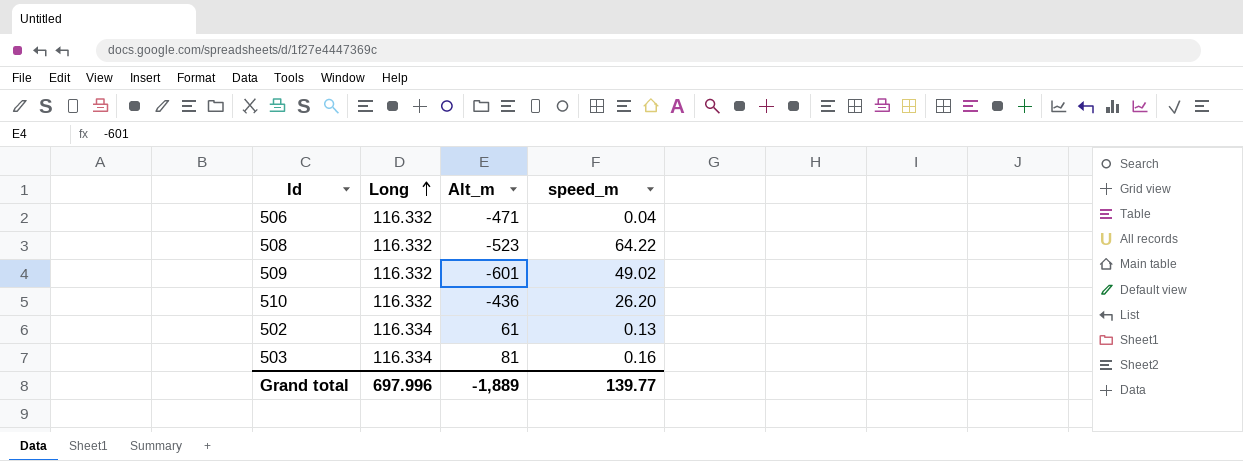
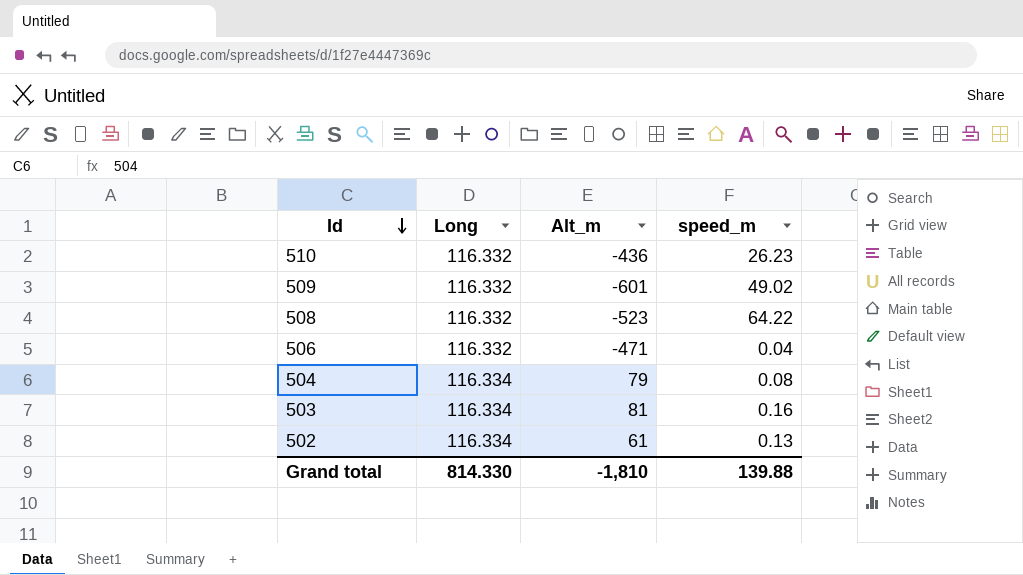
row order: Long ascending -> Id descending
510 | speed_m: 26.20 -> 26.23
row 504: none -> 116.334 | 79 | 0.08
Grand total | Long: 697.996 -> 814.330
Grand total | Alt_m: -1,889 -> -1,810
Grand total | speed_m: 139.77 -> 139.88

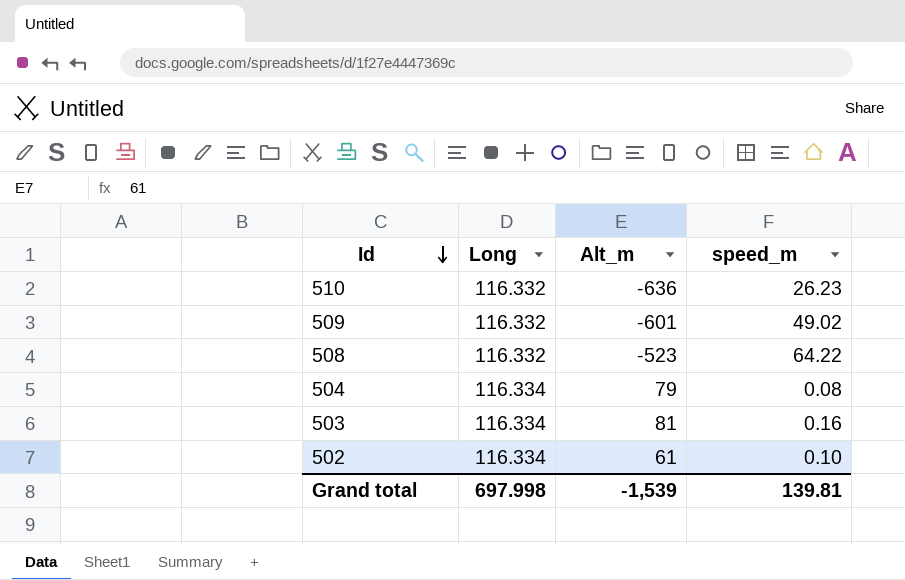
row 506: 116.332 | -471 | 0.04 -> none
510 | Alt_m: -436 -> -636
502 | speed_m: 0.13 -> 0.10
Grand total | Long: 814.330 -> 697.998
Grand total | Alt_m: -1,810 -> -1,539
Grand total | speed_m: 139.88 -> 139.81

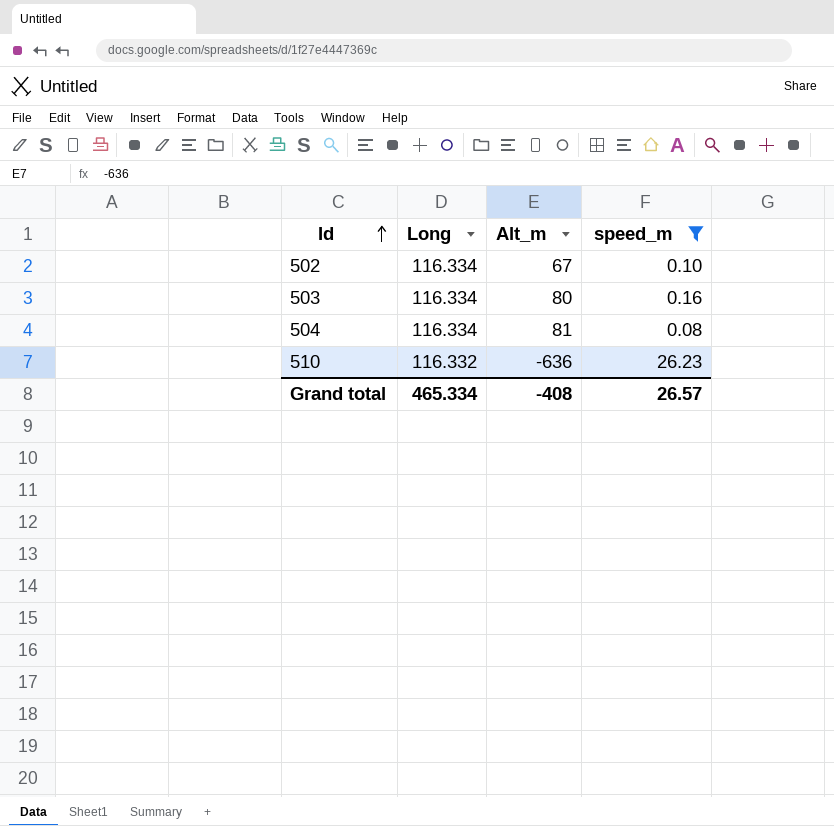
filter: none -> speed_m <= 26.23
row order: Id descending -> Id ascending
502 | Alt_m: 61 -> 67
503 | Alt_m: 81 -> 80
504 | Alt_m: 79 -> 81
Grand total | Long: 697.998 -> 465.334
Grand total | Alt_m: -1,539 -> -408
Grand total | speed_m: 139.81 -> 26.57

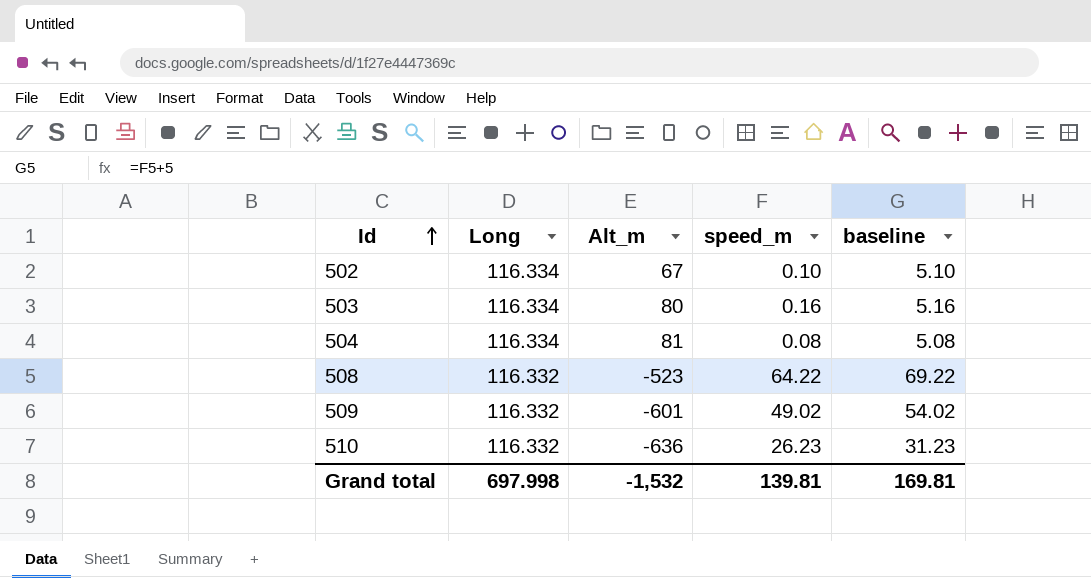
filter: speed_m <= 26.23 -> none
column baseline | formula: none -> [speed_m] + 5
Grand total | Long: 465.334 -> 697.998
Grand total | Alt_m: -408 -> -1,532
Grand total | speed_m: 26.57 -> 139.81

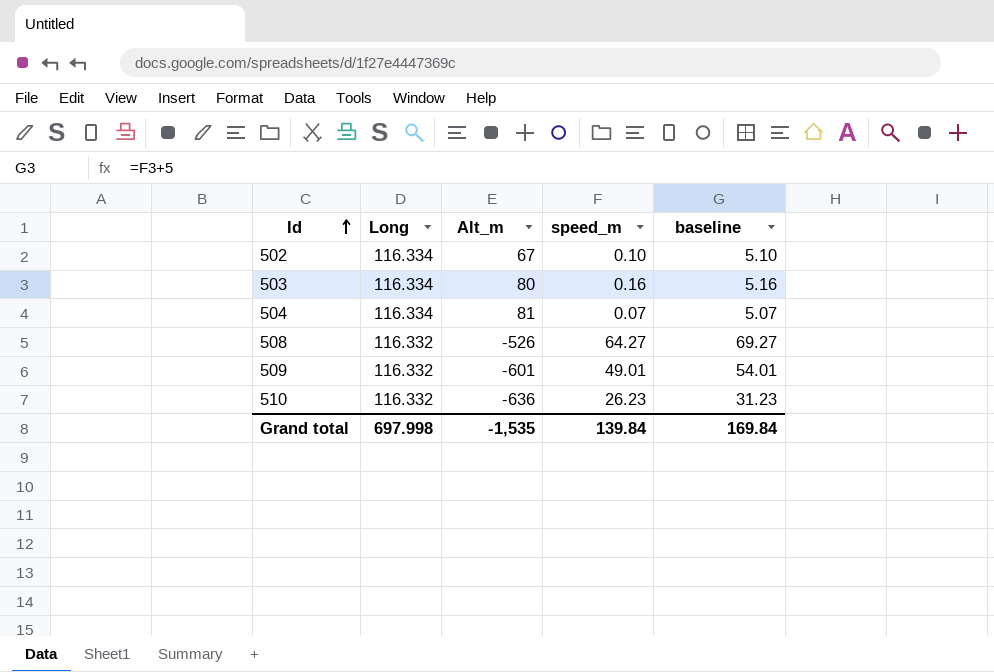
504 | speed_m: 0.08 -> 0.07
504 | baseline: 5.08 -> 5.07
508 | Alt_m: -523 -> -526
508 | speed_m: 64.22 -> 64.27
508 | baseline: 69.22 -> 69.27
509 | speed_m: 49.02 -> 49.01
509 | baseline: 54.02 -> 54.01
Grand total | Alt_m: -1,532 -> -1,535
Grand total | speed_m: 139.81 -> 139.84
Grand total | baseline: 169.81 -> 169.84

